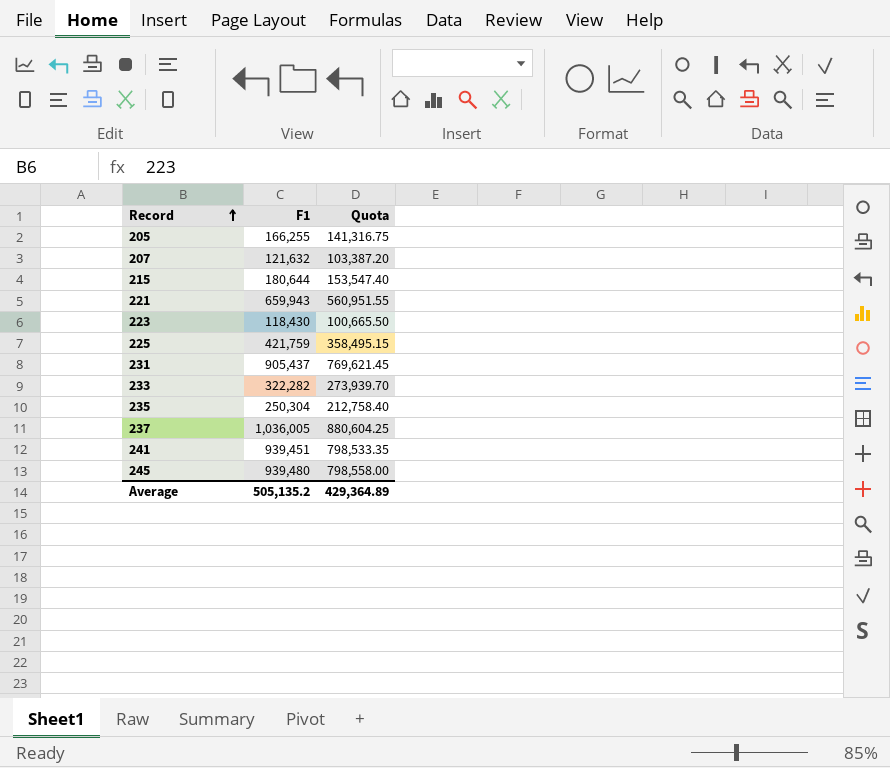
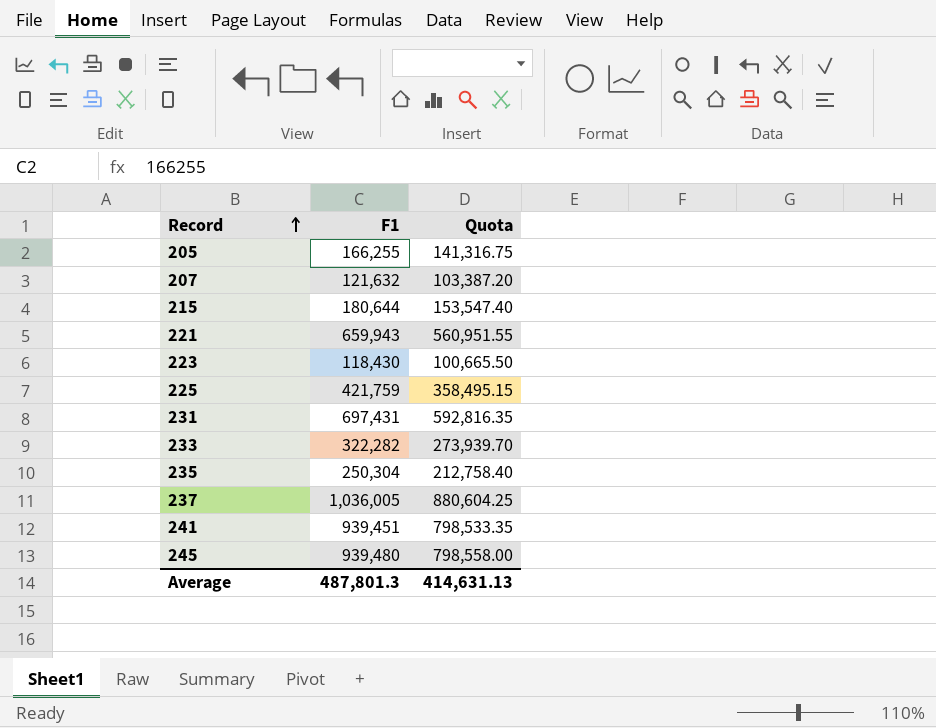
231 | F1: 905,437 -> 697,431
231 | Quota: 769,621.45 -> 592,816.35
Average | F1: 505,135.2 -> 487,801.3
Average | Quota: 429,364.89 -> 414,631.13

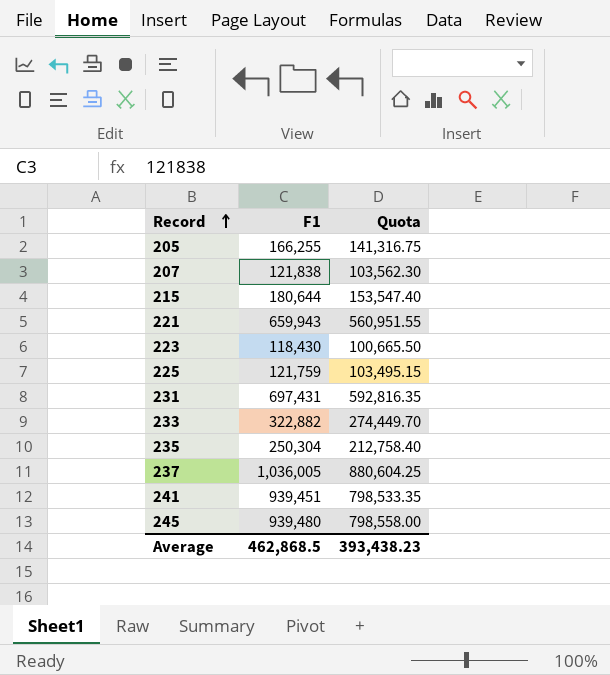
207 | F1: 121,632 -> 121,838
207 | Quota: 103,387.20 -> 103,562.30
225 | F1: 421,759 -> 121,759
225 | Quota: 358,495.15 -> 103,495.15
233 | F1: 322,282 -> 322,882
233 | Quota: 273,939.70 -> 274,449.70
Average | F1: 487,801.3 -> 462,868.5
Average | Quota: 414,631.13 -> 393,438.23

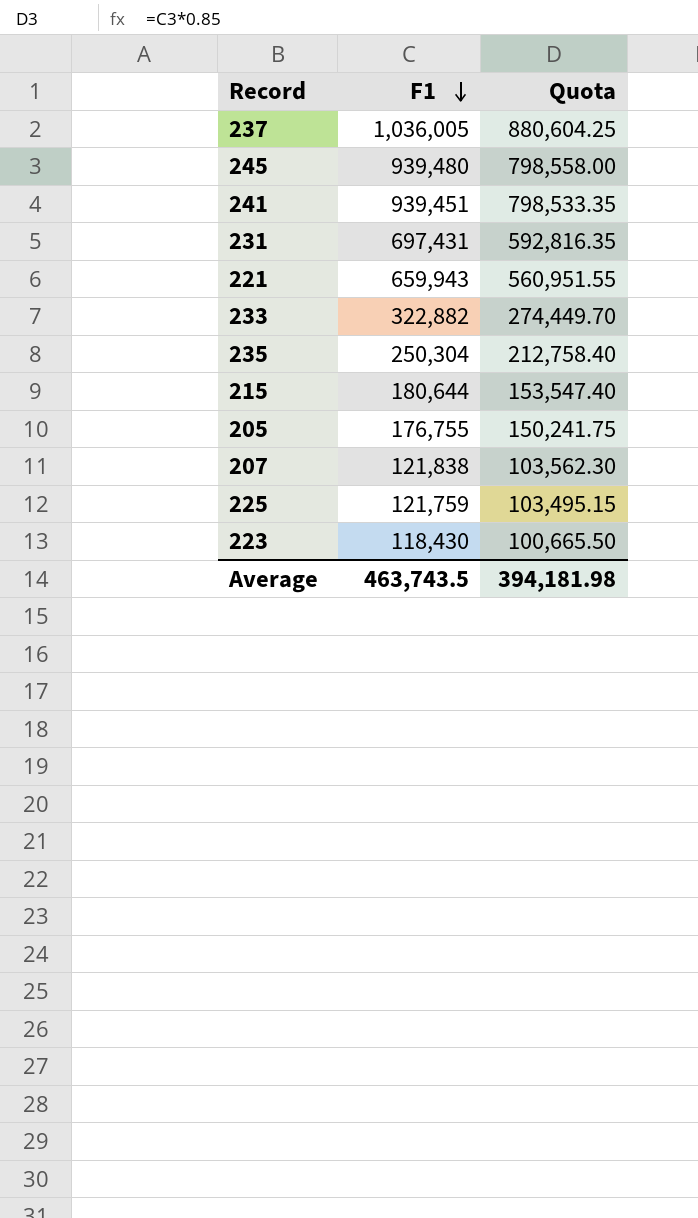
row order: Record ascending -> F1 descending
205 | F1: 166,255 -> 176,755
205 | Quota: 141,316.75 -> 150,241.75
Average | F1: 462,868.5 -> 463,743.5
Average | Quota: 393,438.23 -> 394,181.98

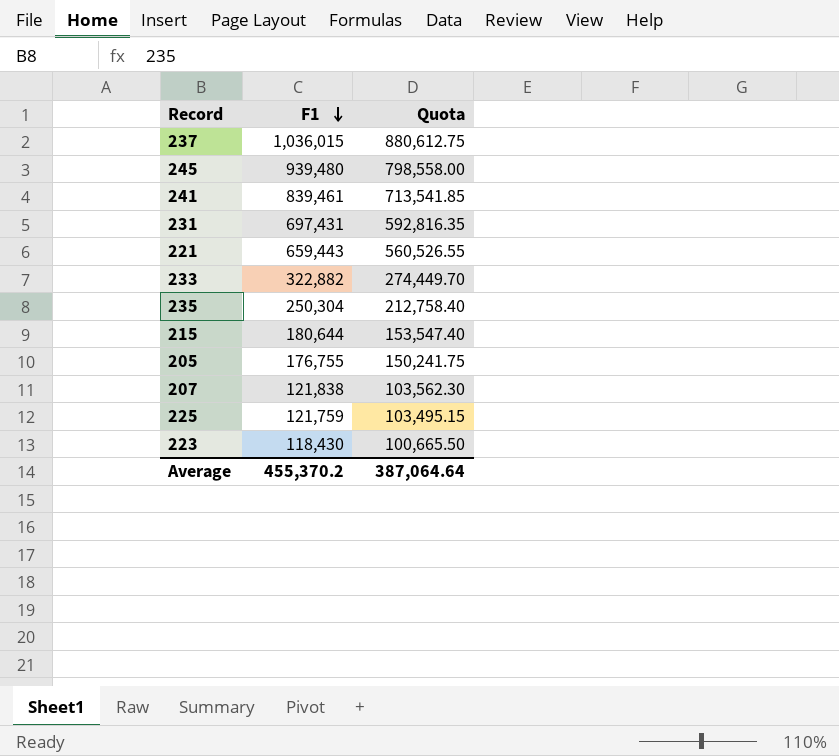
237 | F1: 1,036,005 -> 1,036,015
237 | Quota: 880,604.25 -> 880,612.75
241 | F1: 939,451 -> 839,461
241 | Quota: 798,533.35 -> 713,541.85
221 | F1: 659,943 -> 659,443
221 | Quota: 560,951.55 -> 560,526.55
Average | F1: 463,743.5 -> 455,370.2
Average | Quota: 394,181.98 -> 387,064.64

